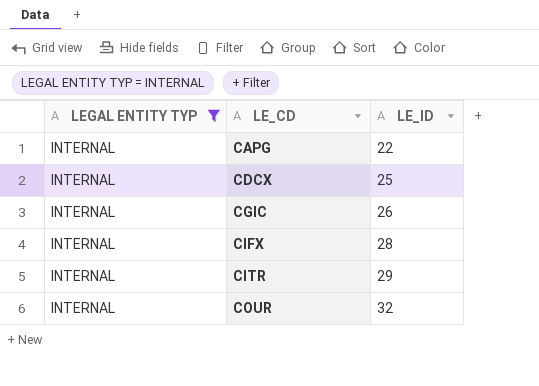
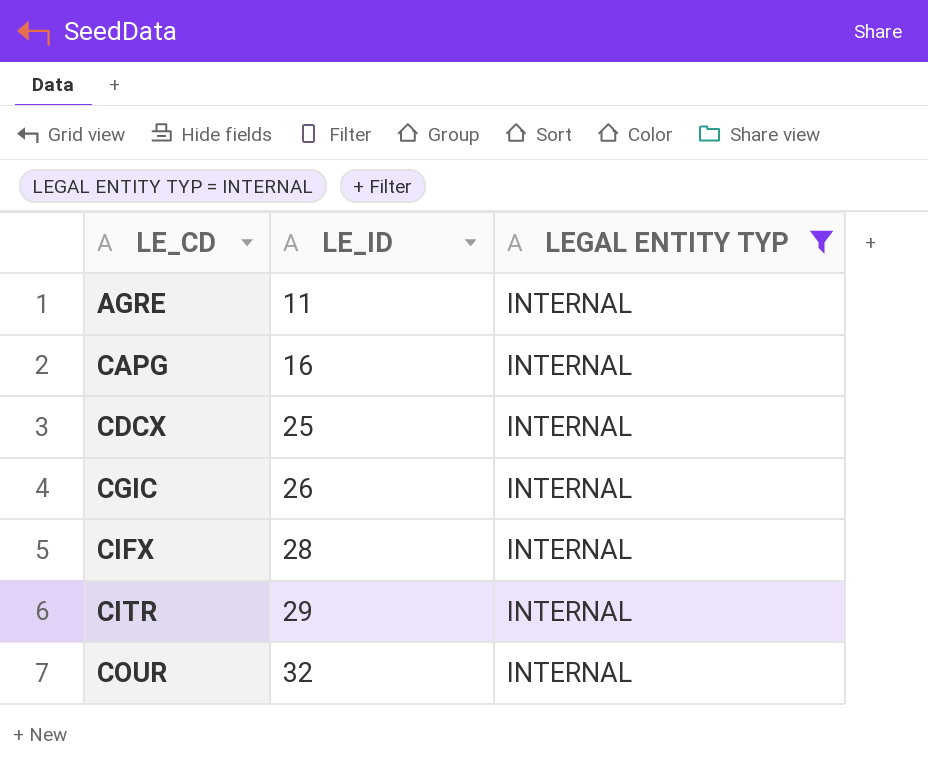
column LEGAL ENTITY TYP | position: 1 -> 3
row AGRE: none -> 11 | INTERNAL
CAPG | LE_ID: 22 -> 16

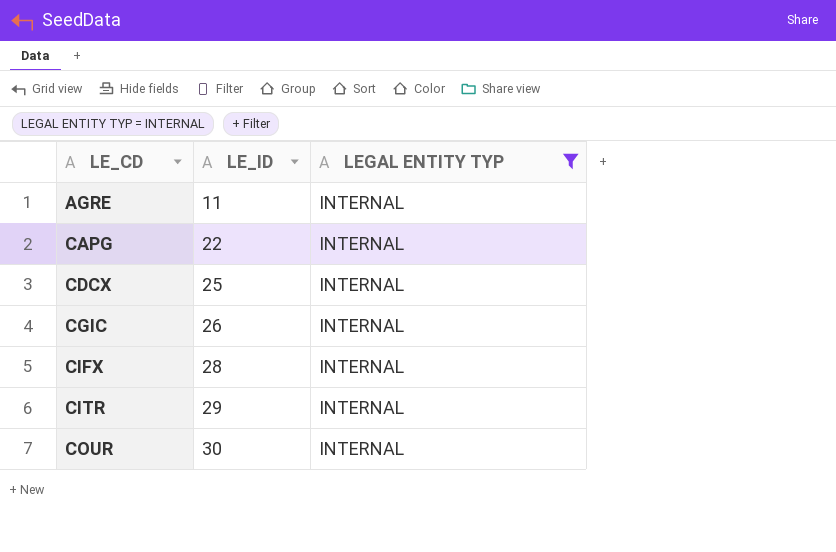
CAPG | LE_ID: 16 -> 22
COUR | LE_ID: 32 -> 30

